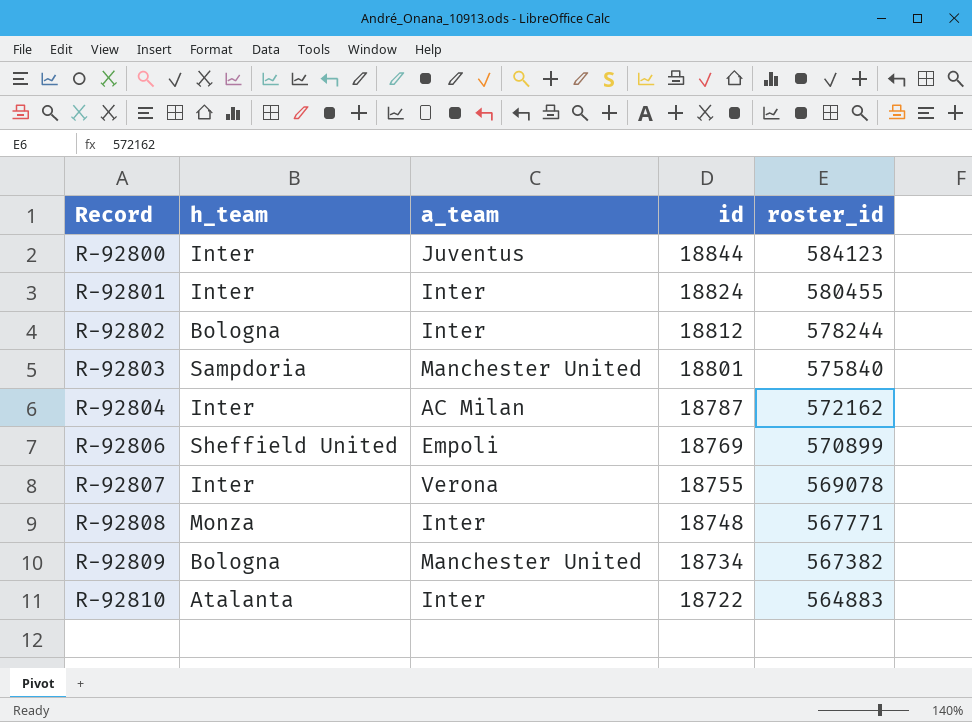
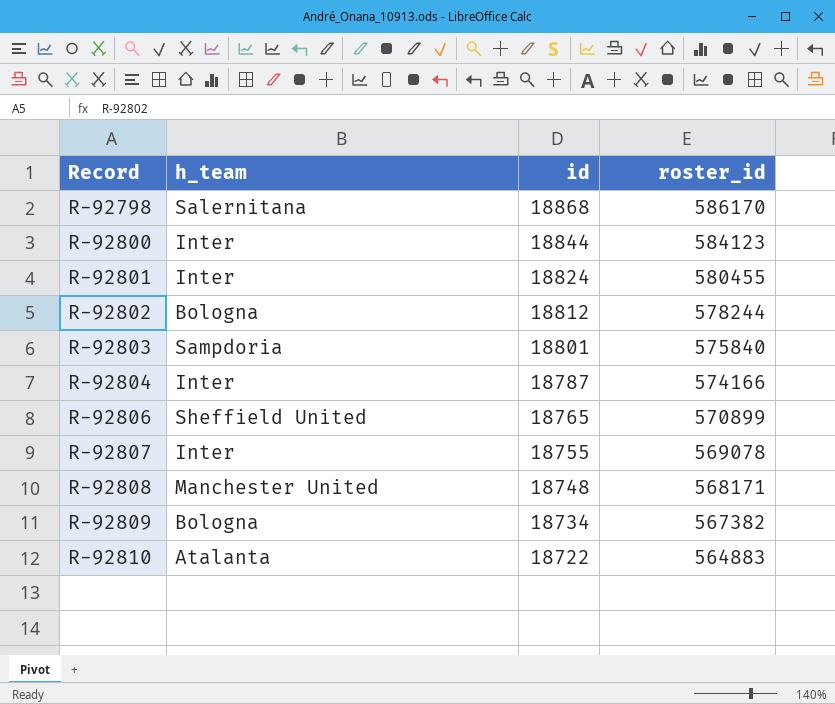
column a_team | position: 3 -> none
row R-92798: none -> Salernitana | 18868 | 586170
R-92804 | roster_id: 572162 -> 574166
R-92806 | id: 18769 -> 18765
R-92808 | h_team: Monza -> Manchester United
R-92808 | roster_id: 567771 -> 568171

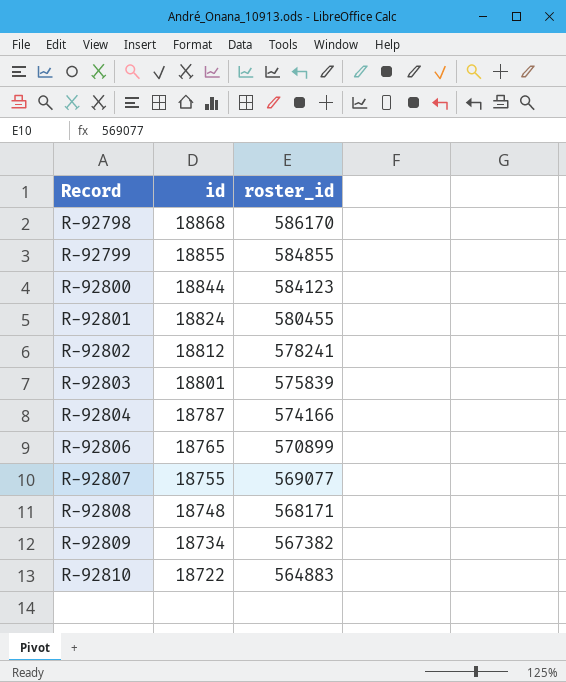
column h_team | position: 2 -> none
row R-92799: none -> 18855 | 584855
R-92802 | roster_id: 578244 -> 578241
R-92803 | roster_id: 575840 -> 575839
R-92807 | roster_id: 569078 -> 569077

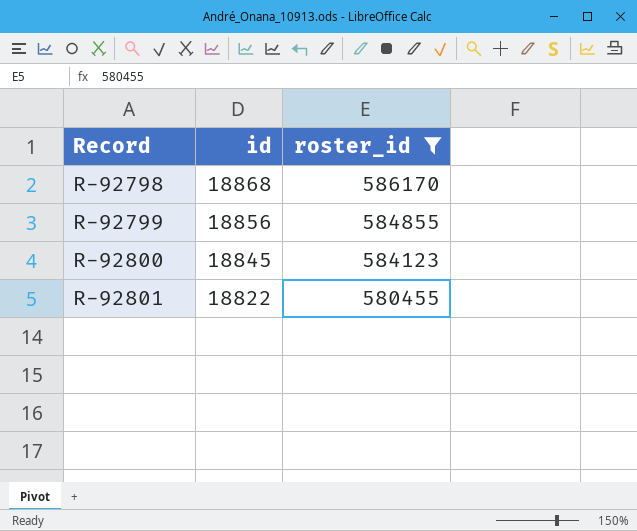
filter: none -> roster_id >= 580455
R-92799 | id: 18855 -> 18856
R-92800 | id: 18844 -> 18845
R-92801 | id: 18824 -> 18822

